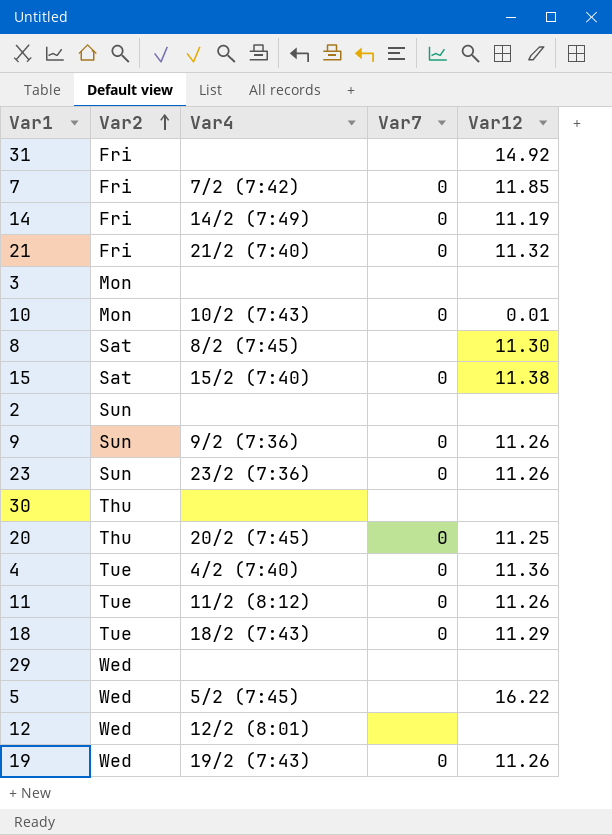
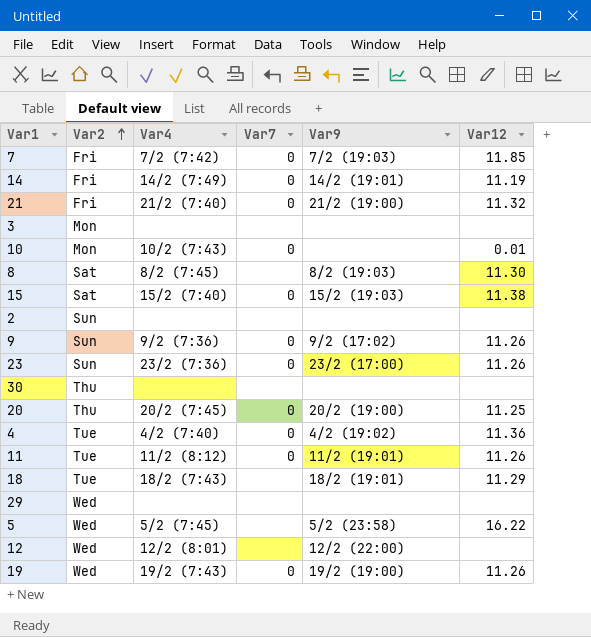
column Var9 | position: none -> 5
row 31: Fri | none | none | 14.92 -> none
18 | Var7: 0 -> none

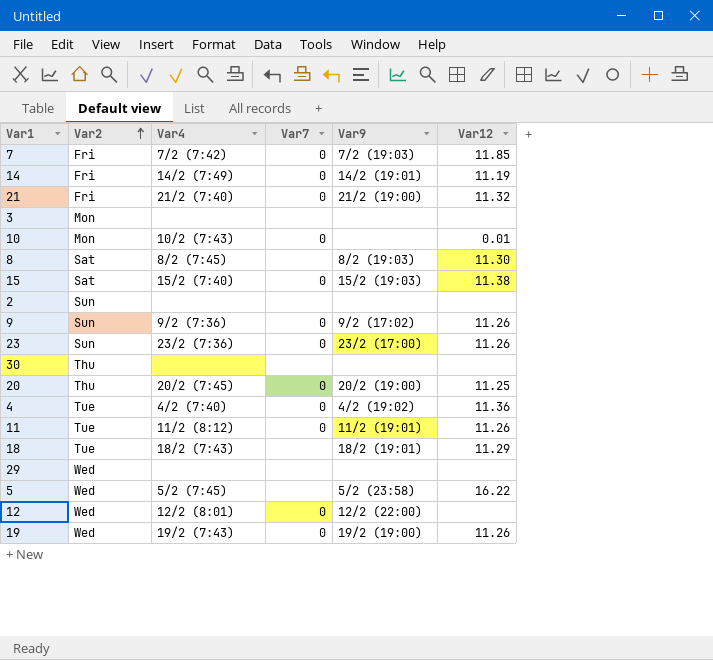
12 | Var7: none -> 0

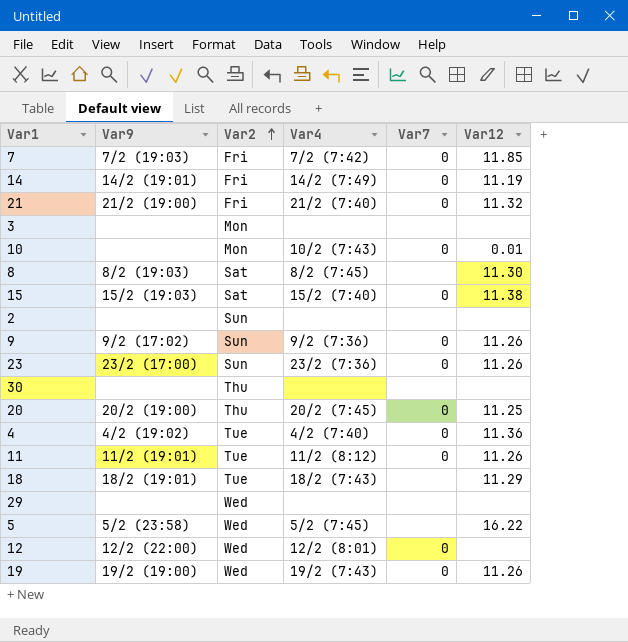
column Var9 | position: 5 -> 2

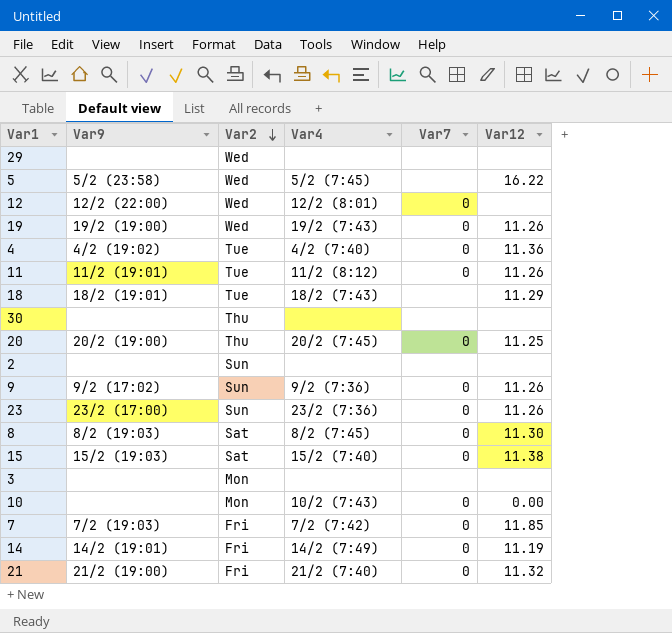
row order: Var2 ascending -> Var2 descending
8 | Var7: none -> 0
10 | Var12: 0.01 -> 0.00

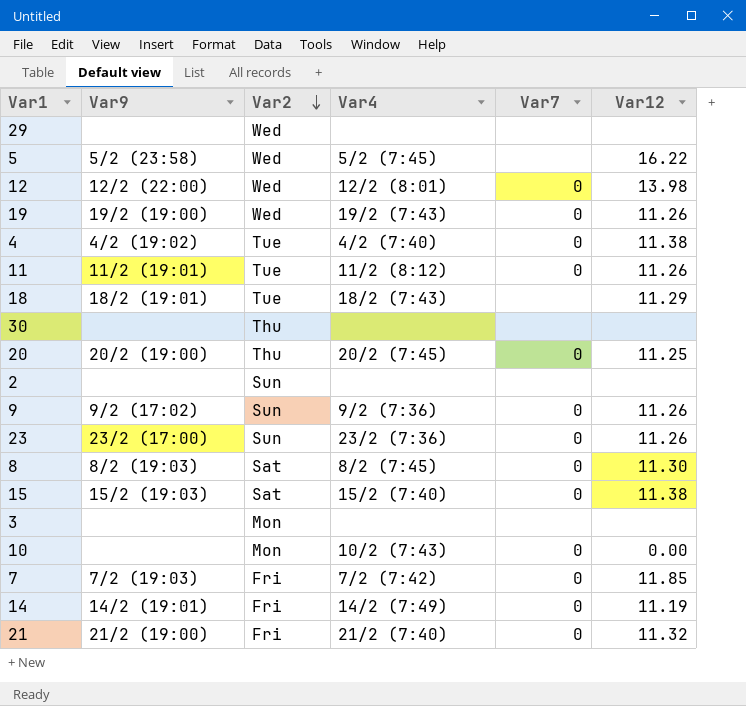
12 | Var12: none -> 13.98
4 | Var12: 11.36 -> 11.38

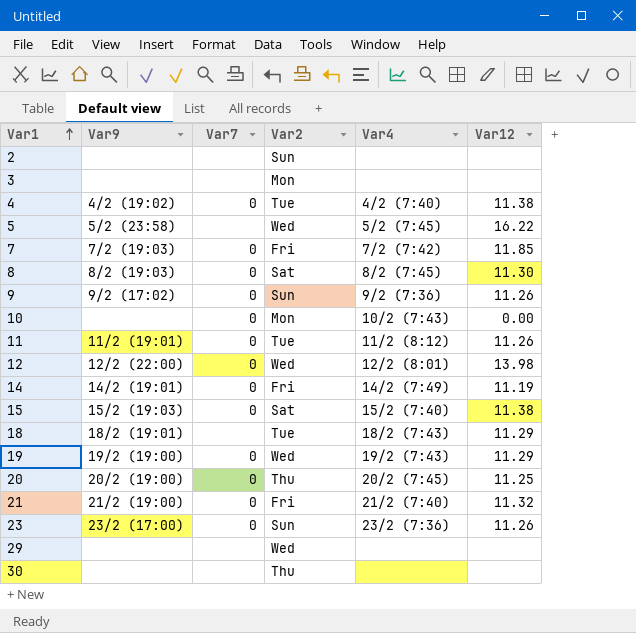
row order: Var2 descending -> Var1 ascending
column Var7 | position: 5 -> 3
19 | Var12: 11.26 -> 11.29

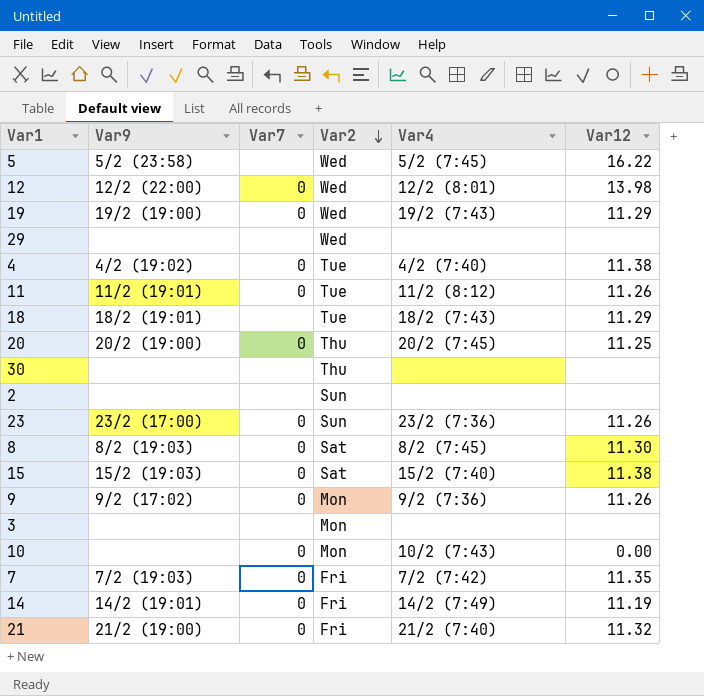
row order: Var1 ascending -> Var2 descending
9 | Var2: Sun -> Mon
7 | Var12: 11.85 -> 11.35

